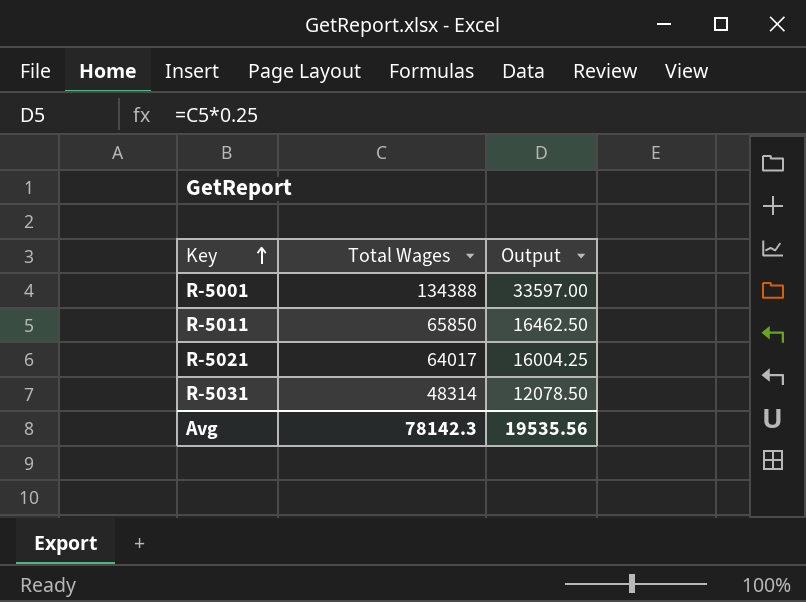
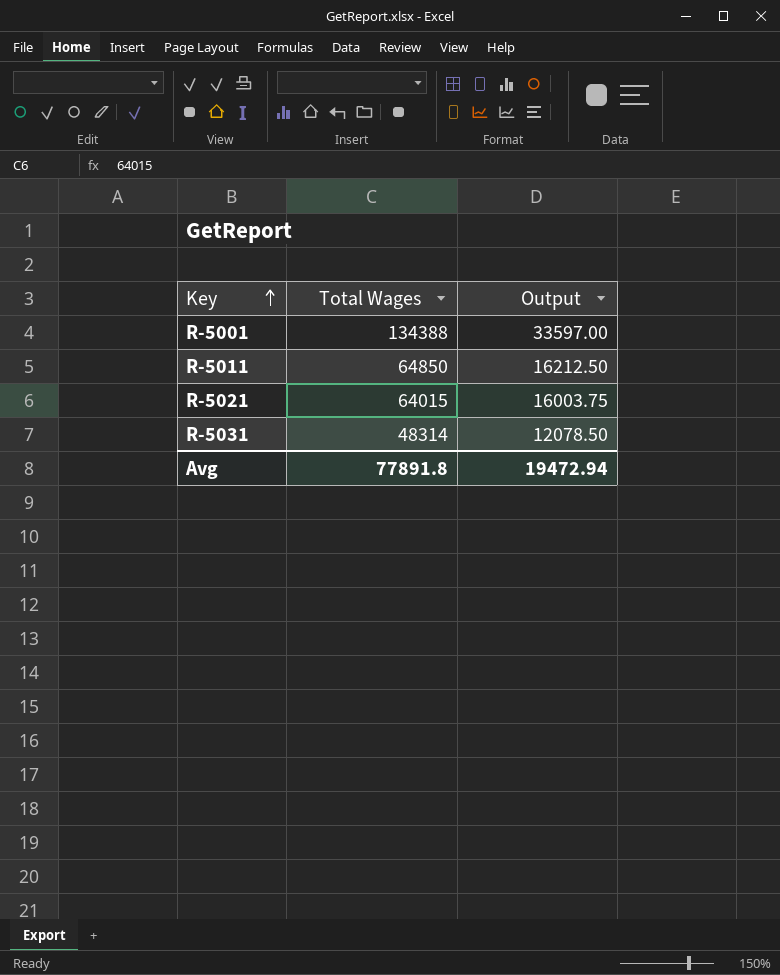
R-5011 | Total Wages: 65850 -> 64850
R-5011 | Output: 16462.50 -> 16212.50
R-5021 | Total Wages: 64017 -> 64015
R-5021 | Output: 16004.25 -> 16003.75
Avg | Total Wages: 78142.3 -> 77891.8
Avg | Output: 19535.56 -> 19472.94

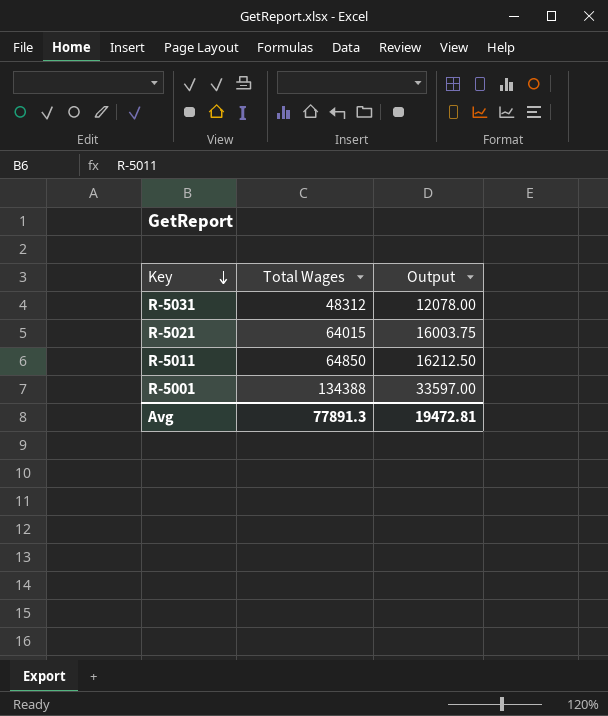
row order: Key ascending -> Key descending
R-5031 | Total Wages: 48314 -> 48312
R-5031 | Output: 12078.50 -> 12078.00
Avg | Total Wages: 77891.8 -> 77891.3
Avg | Output: 19472.94 -> 19472.81

